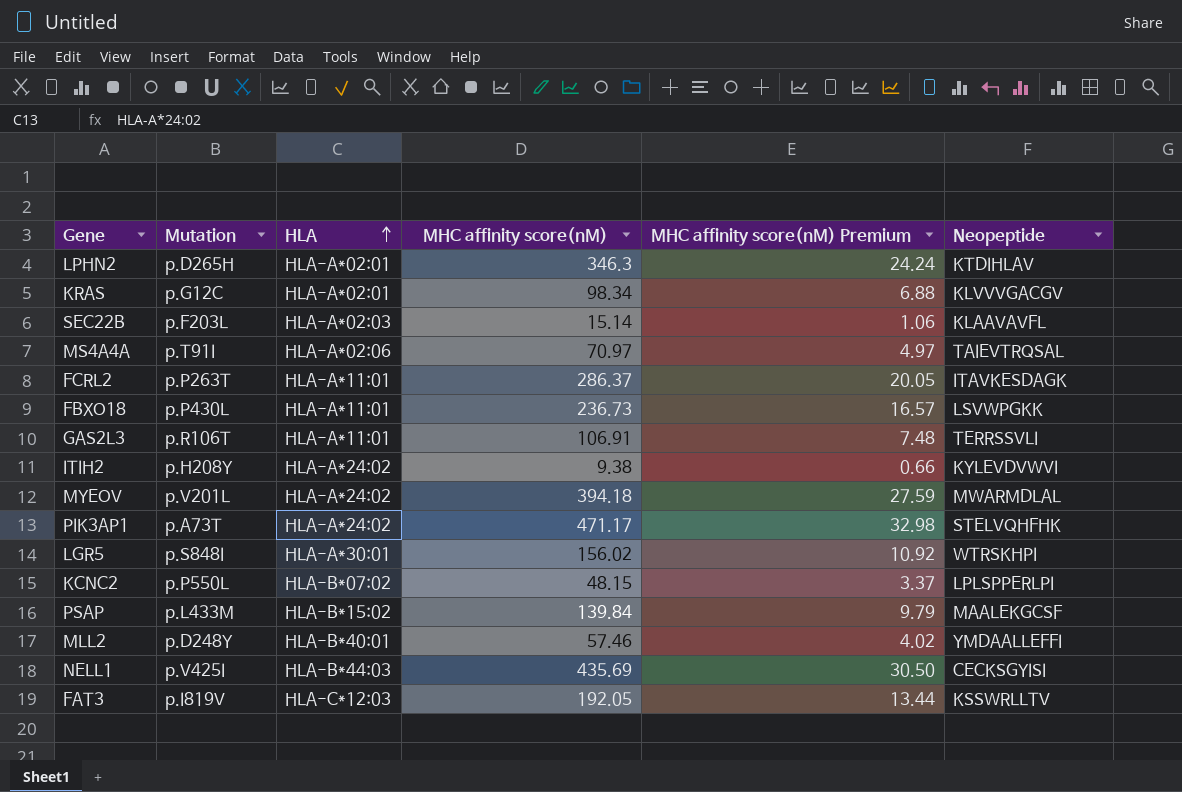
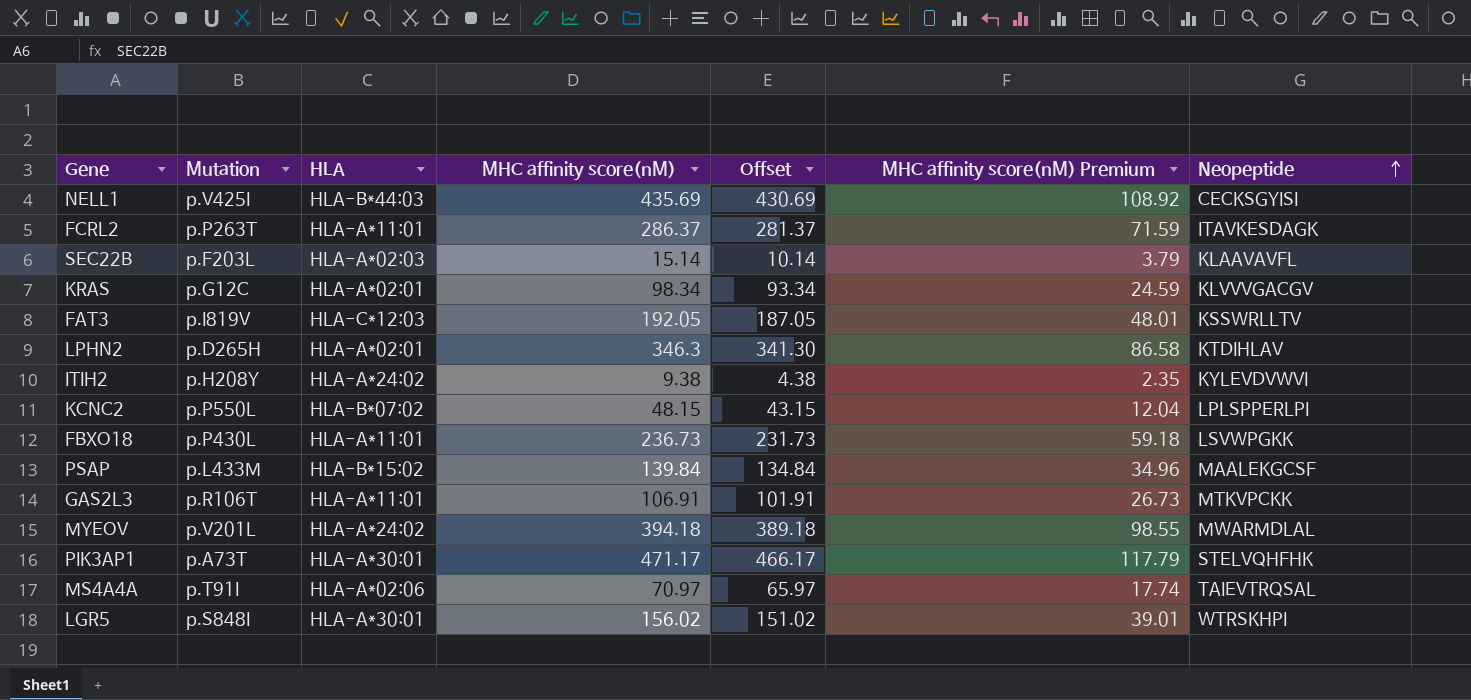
row order: HLA ascending -> Neopeptide ascending
column Offset | formula: none -> [MHC affinity score(nM)] - 5
column MHC affinity score(nM) Premium | formula: [MHC affinity score(nM)] * 0.07 -> [MHC affinity score(nM)] * 0.25
row MLL2: p.D248Y | HLA-B*40:01 | 57.46 | 4.02 | YMDAALLEFFI -> none
GAS2L3 | Neopeptide: TERRSSVLI -> MTKVPCKK
PIK3AP1 | HLA: HLA-A*24:02 -> HLA-A*30:01

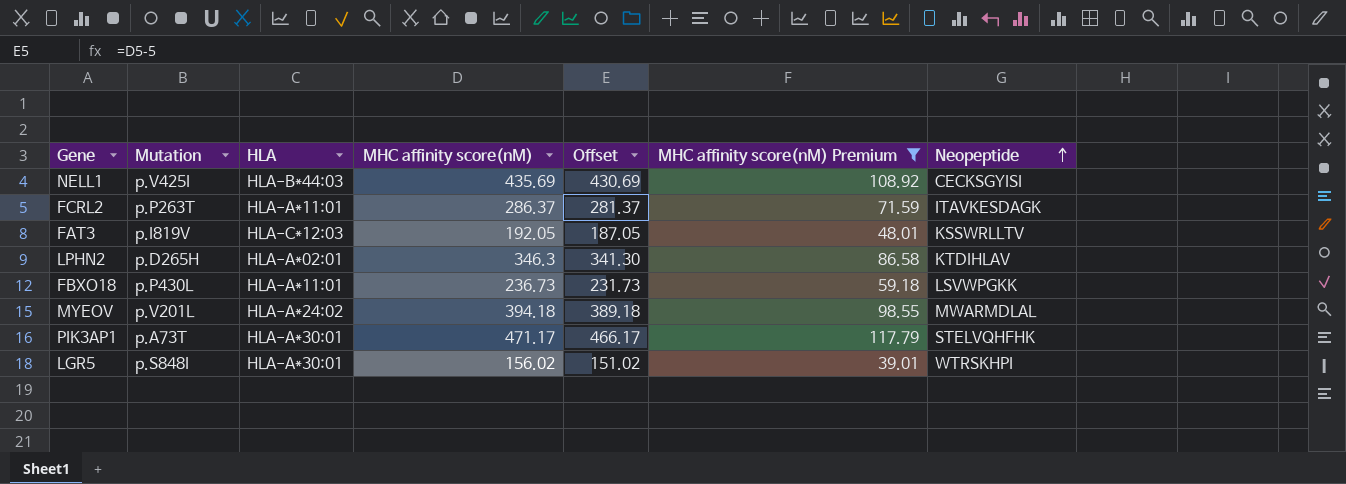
filter: none -> MHC affinity score(nM) Premium >= 39.01

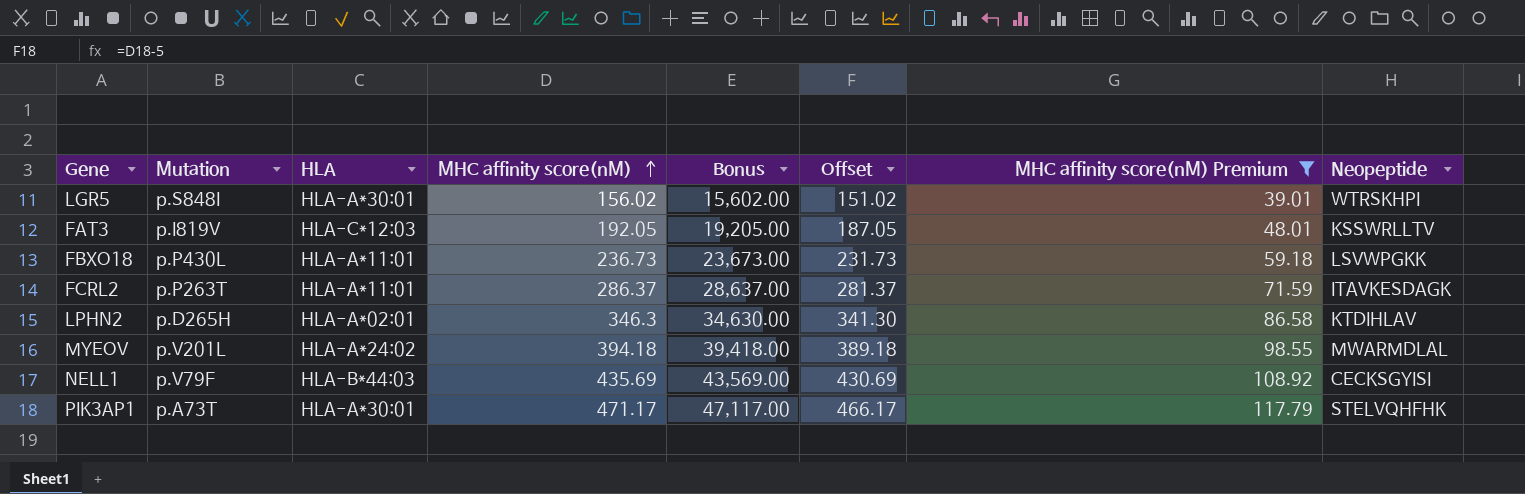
row order: Neopeptide ascending -> MHC affinity score(nM) ascending
column Bonus | formula: none -> [MHC affinity score(nM)] * 100
NELL1 | Mutation: p.V425I -> p.V79F

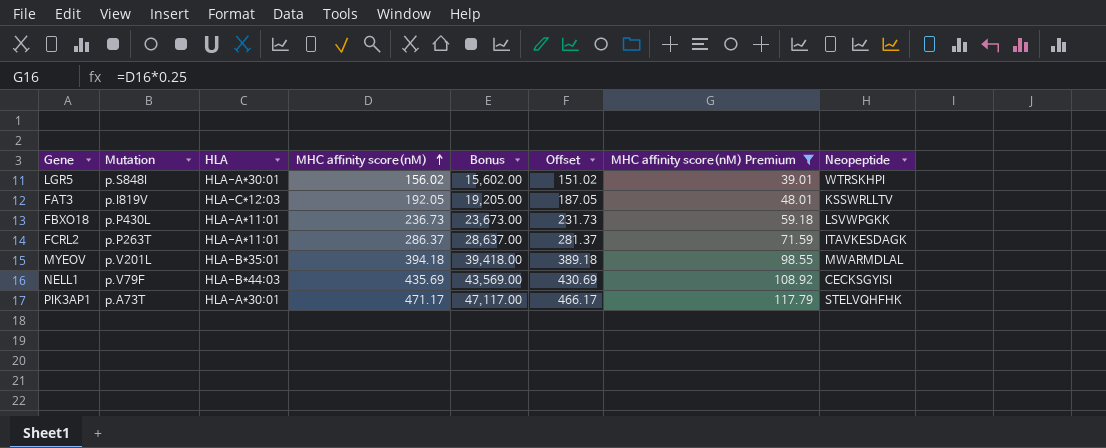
row LPHN2: p.D265H | HLA-A*02:01 | 346.3 | 34,630.00 | 341.30 | 86.58 | KTDIHLAV -> none
MYEOV | HLA: HLA-A*24:02 -> HLA-B*35:01

